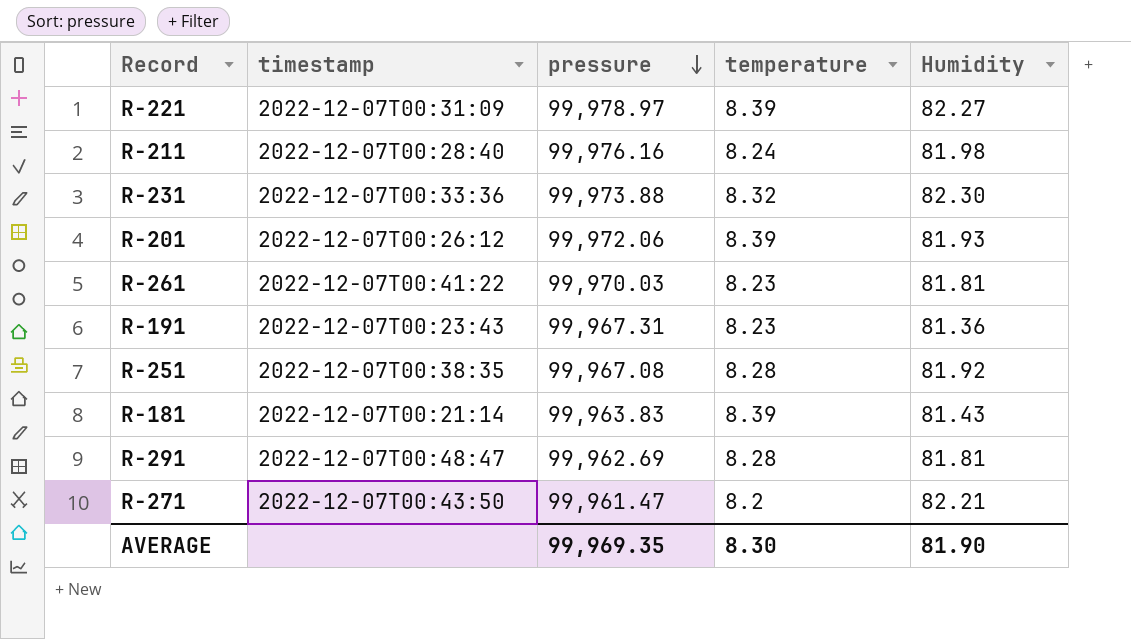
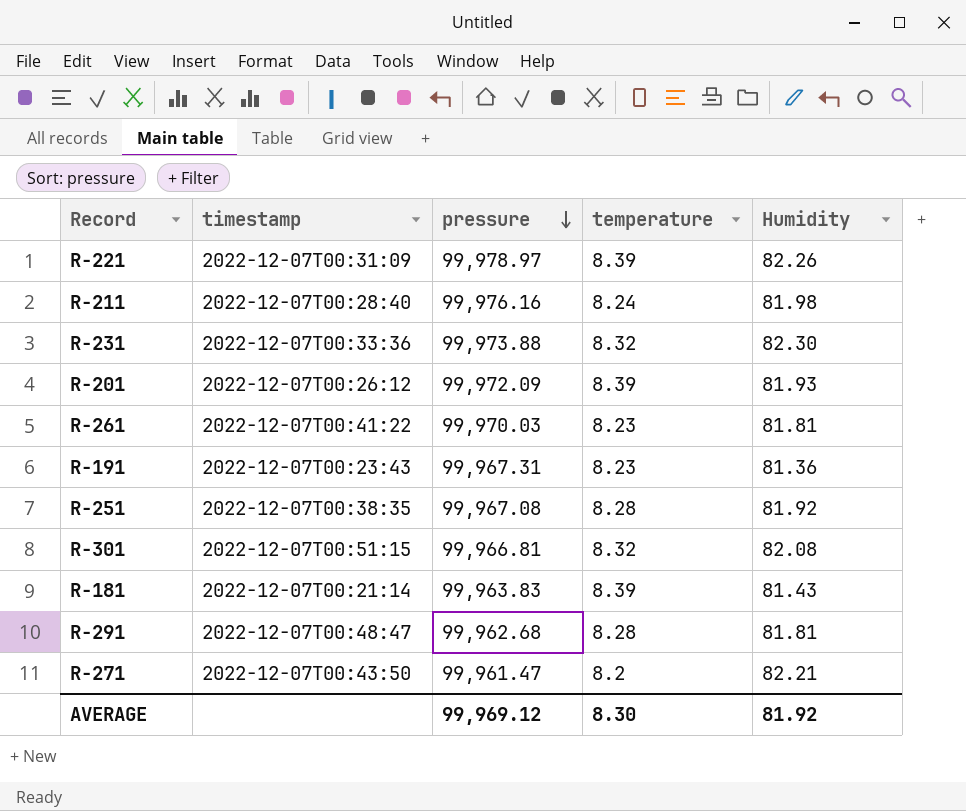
R-221 | Humidity: 82.27 -> 82.26
R-201 | pressure: 99,972.06 -> 99,972.09
row R-301: none -> 2022-12-07T00:51:15 | 99,966.81 | 8.32 | 82.08
R-291 | pressure: 99,962.69 -> 99,962.68
AVERAGE | pressure: 99,969.35 -> 99,969.12
AVERAGE | Humidity: 81.90 -> 81.92

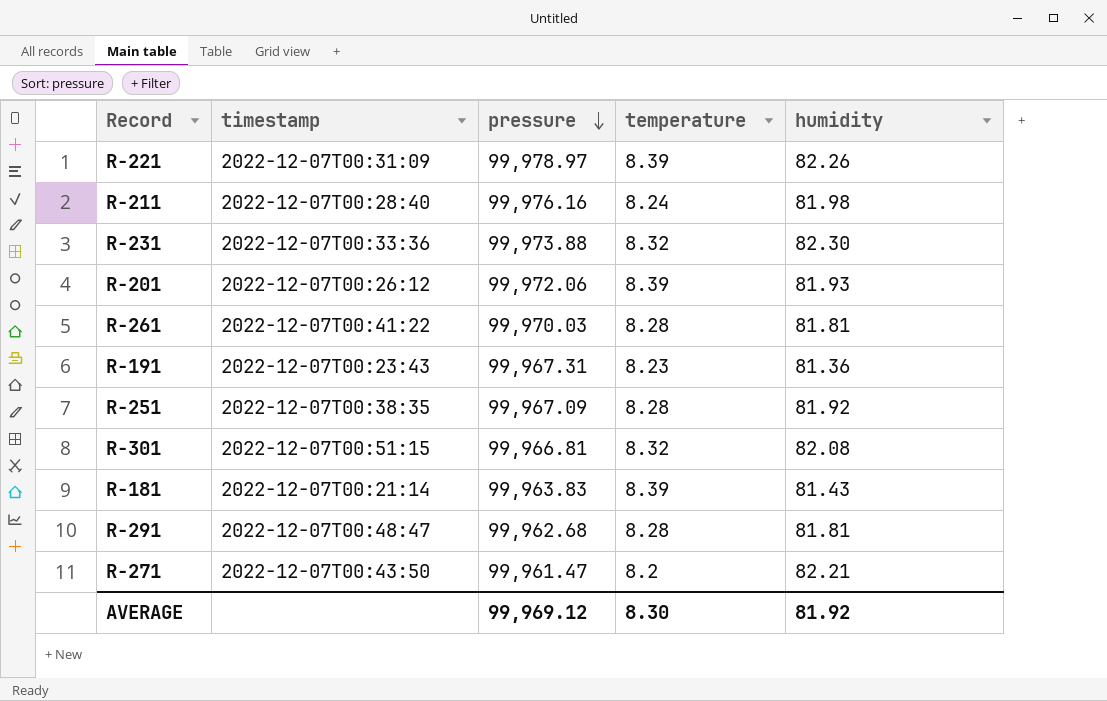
column name: Humidity -> humidity
R-201 | pressure: 99,972.09 -> 99,972.06
R-261 | temperature: 8.23 -> 8.28
R-251 | pressure: 99,967.08 -> 99,967.09

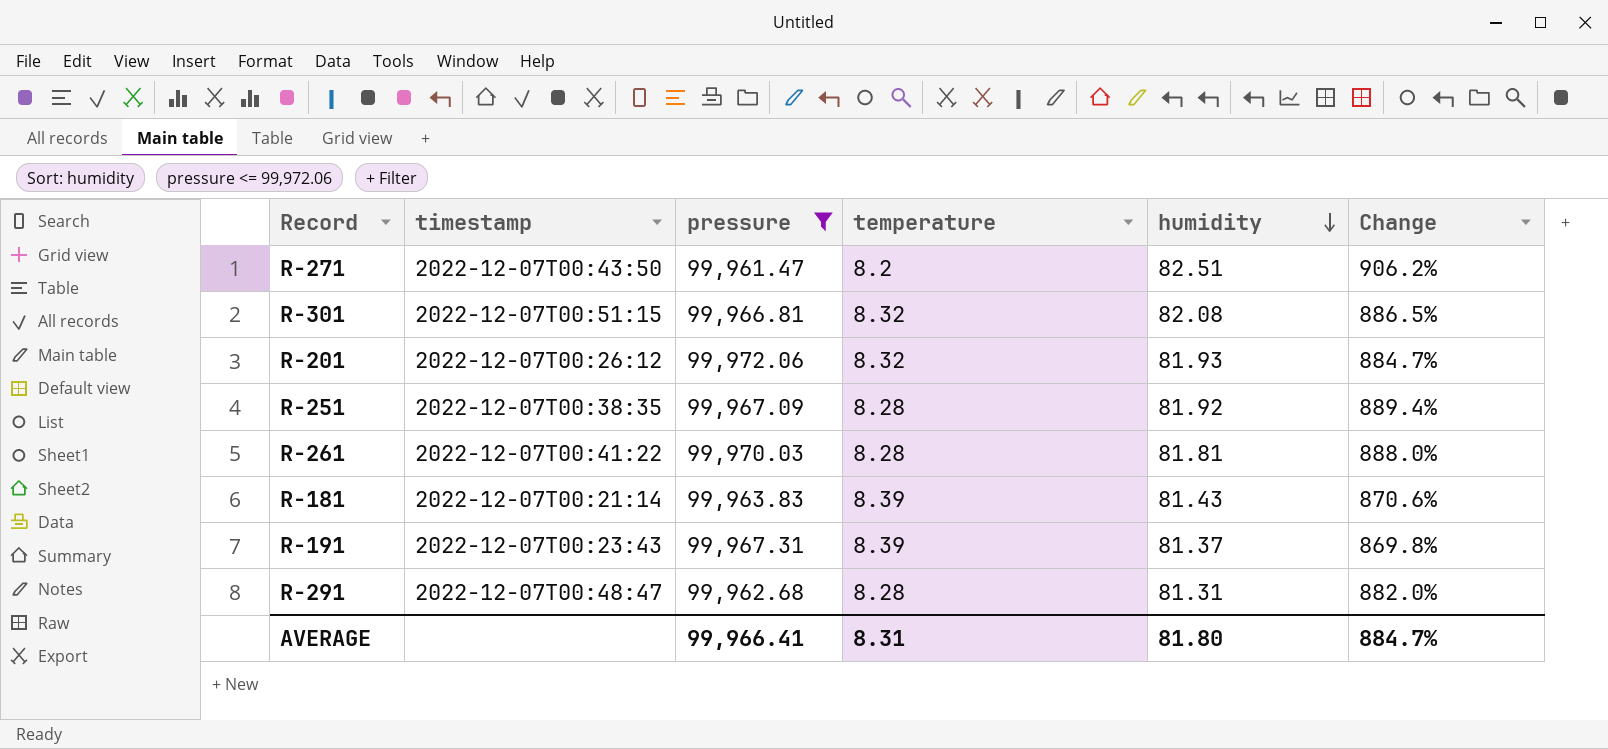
filter: none -> pressure <= 99,972.06
row order: pressure descending -> humidity descending
column Change | formula: none -> ([humidity] - [temperature]) / [temperature]
R-271 | humidity: 82.21 -> 82.51
R-201 | temperature: 8.39 -> 8.32
R-191 | temperature: 8.23 -> 8.39
R-191 | humidity: 81.36 -> 81.37
R-291 | humidity: 81.81 -> 81.31
AVERAGE | pressure: 99,969.12 -> 99,966.41
AVERAGE | temperature: 8.30 -> 8.31
AVERAGE | humidity: 81.92 -> 81.80

